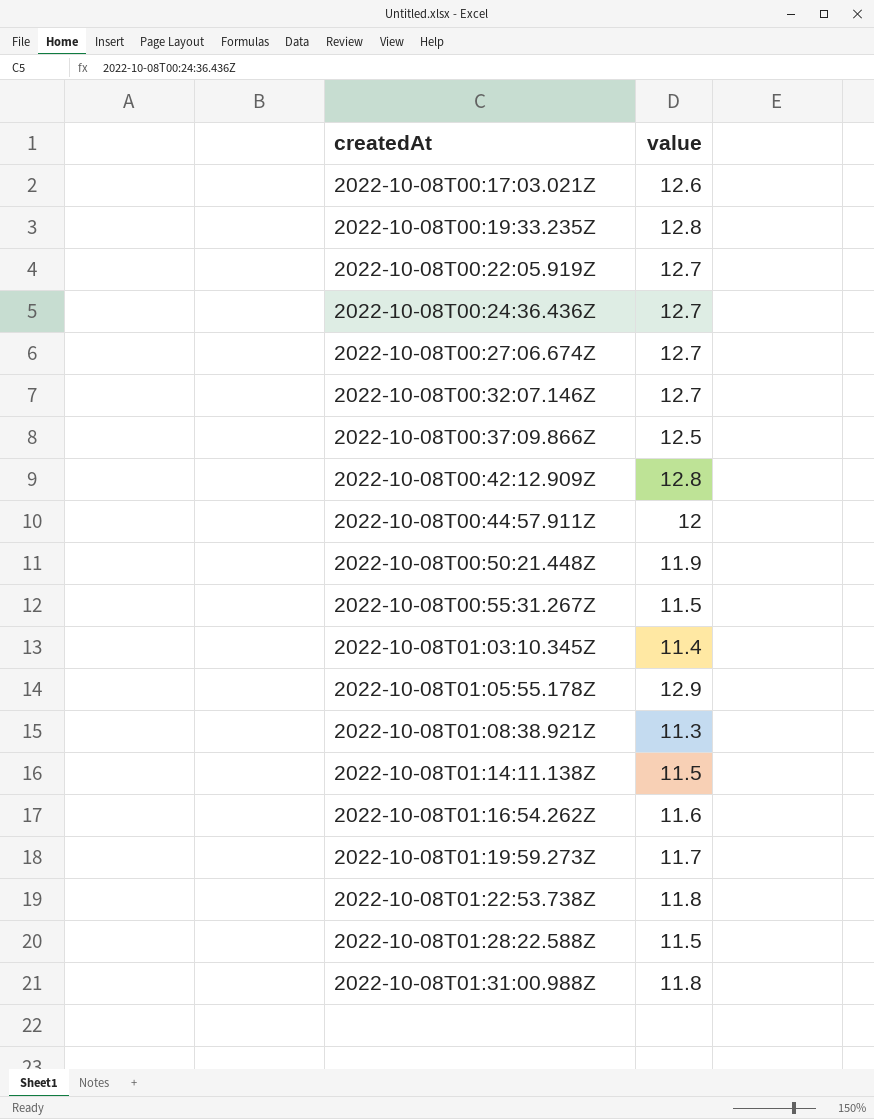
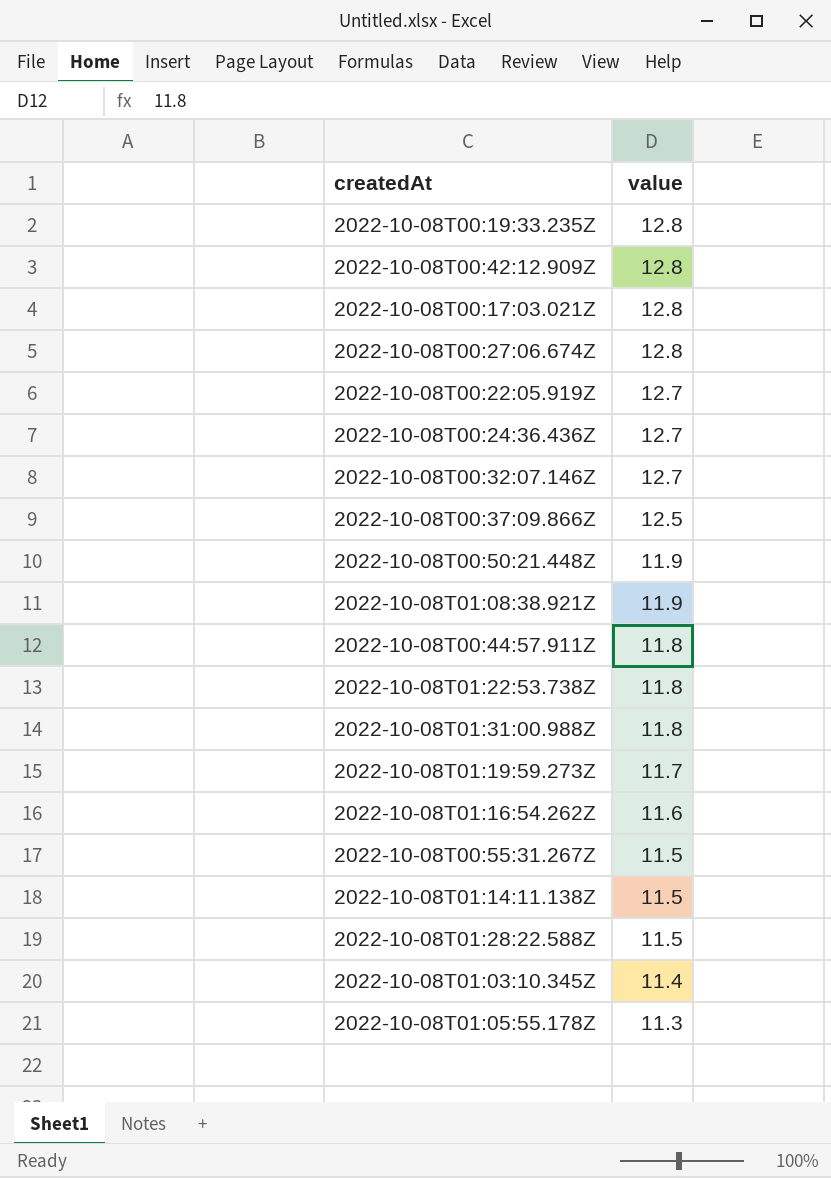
row order: createdAt ascending -> value descending
2022-10-08T00:17:03.021Z | value: 12.6 -> 12.8
2022-10-08T00:27:06.674Z | value: 12.7 -> 12.8
2022-10-08T01:08:38.921Z | value: 11.3 -> 11.9
2022-10-08T00:44:57.911Z | value: 12 -> 11.8
2022-10-08T01:05:55.178Z | value: 12.9 -> 11.3

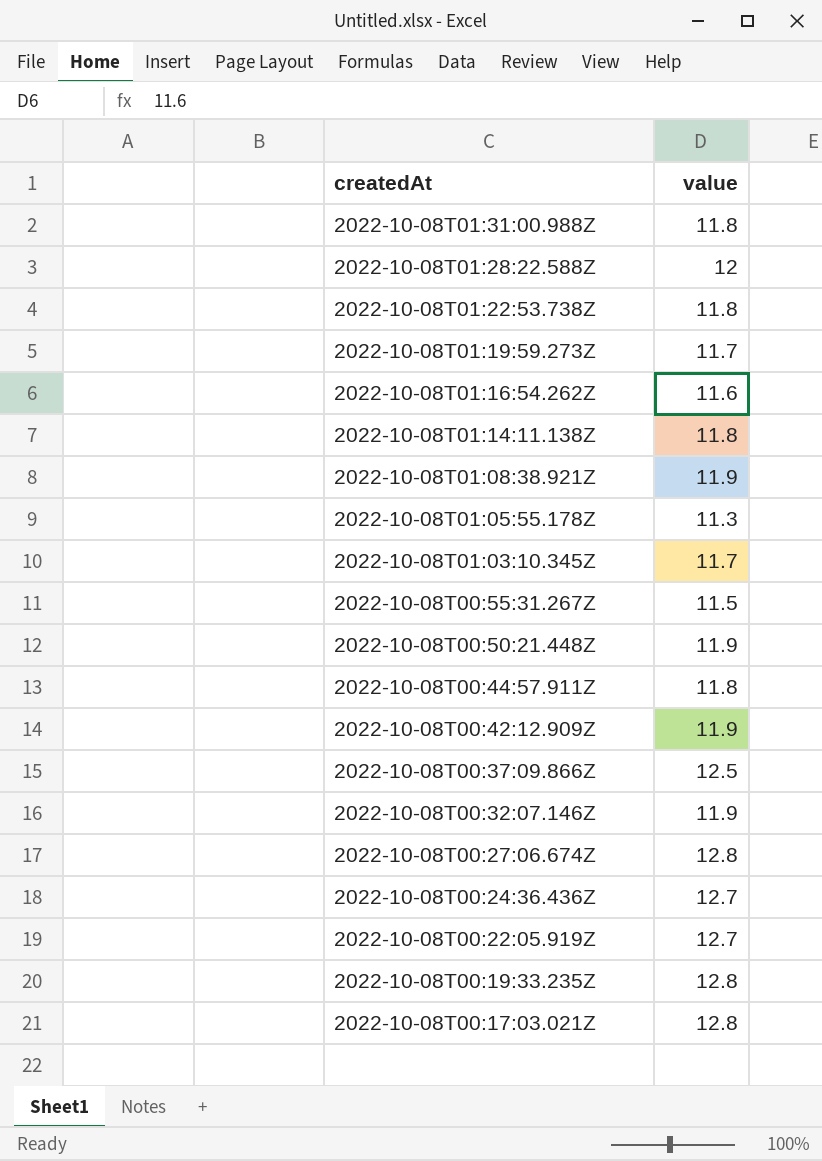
row order: value descending -> createdAt descending
2022-10-08T01:28:22.588Z | value: 11.5 -> 12
2022-10-08T01:14:11.138Z | value: 11.5 -> 11.8
2022-10-08T01:03:10.345Z | value: 11.4 -> 11.7
2022-10-08T00:42:12.909Z | value: 12.8 -> 11.9
2022-10-08T00:32:07.146Z | value: 12.7 -> 11.9

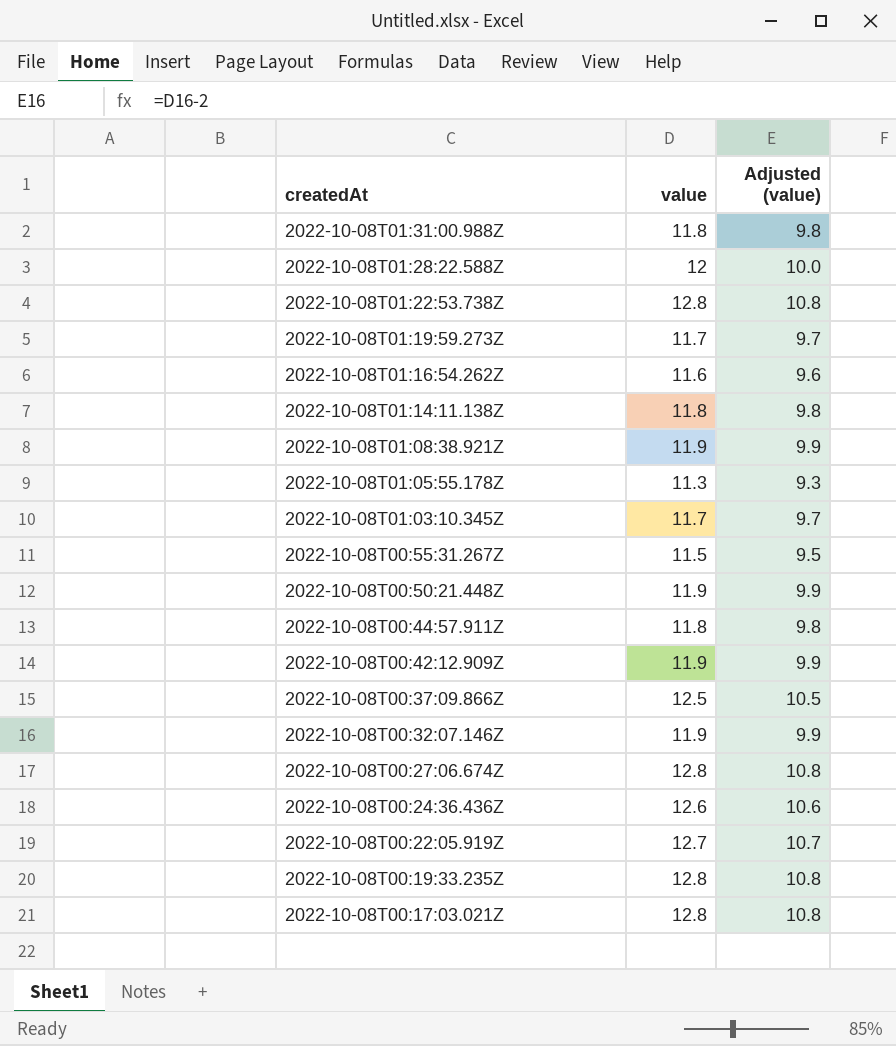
column Adjusted (value) | formula: none -> [value] - 2
2022-10-08T01:22:53.738Z | value: 11.8 -> 12.8
2022-10-08T00:24:36.436Z | value: 12.7 -> 12.6

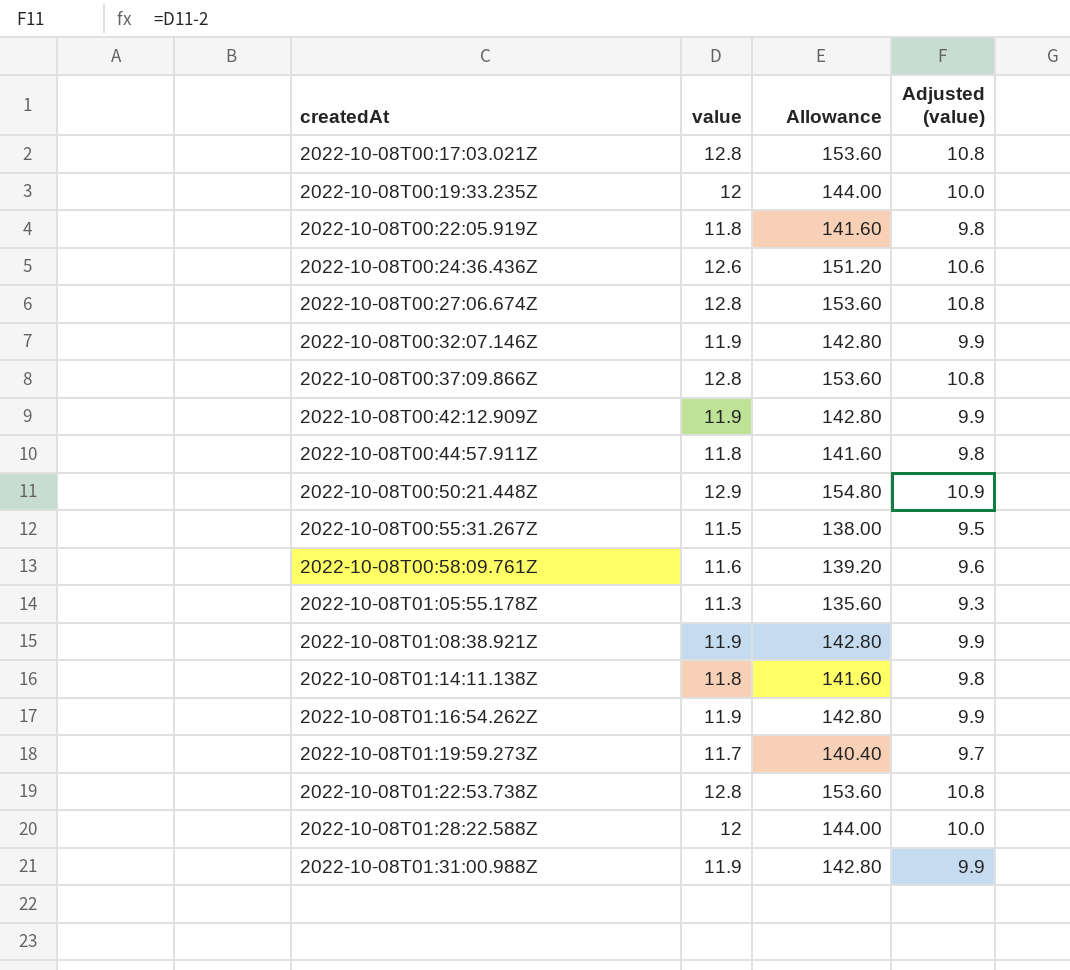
row order: createdAt descending -> createdAt ascending
column Allowance | formula: none -> [value] * 12
row 2022-10-08T01:03:10.345Z: 11.7 | 9.7 -> none
2022-10-08T00:19:33.235Z | value: 12.8 -> 12
2022-10-08T00:19:33.235Z | Adjusted (value): 10.8 -> 10.0
2022-10-08T00:22:05.919Z | value: 12.7 -> 11.8
2022-10-08T00:22:05.919Z | Adjusted (value): 10.7 -> 9.8
2022-10-08T00:37:09.866Z | value: 12.5 -> 12.8
2022-10-08T00:37:09.866Z | Adjusted (value): 10.5 -> 10.8
2022-10-08T00:50:21.448Z | value: 11.9 -> 12.9
2022-10-08T00:50:21.448Z | Adjusted (value): 9.9 -> 10.9
row 2022-10-08T00:58:09.761Z: none -> 11.6 | 139.20 | 9.6
2022-10-08T01:16:54.262Z | value: 11.6 -> 11.9
2022-10-08T01:16:54.262Z | Adjusted (value): 9.6 -> 9.9
2022-10-08T01:31:00.988Z | value: 11.8 -> 11.9
2022-10-08T01:31:00.988Z | Adjusted (value): 9.8 -> 9.9

